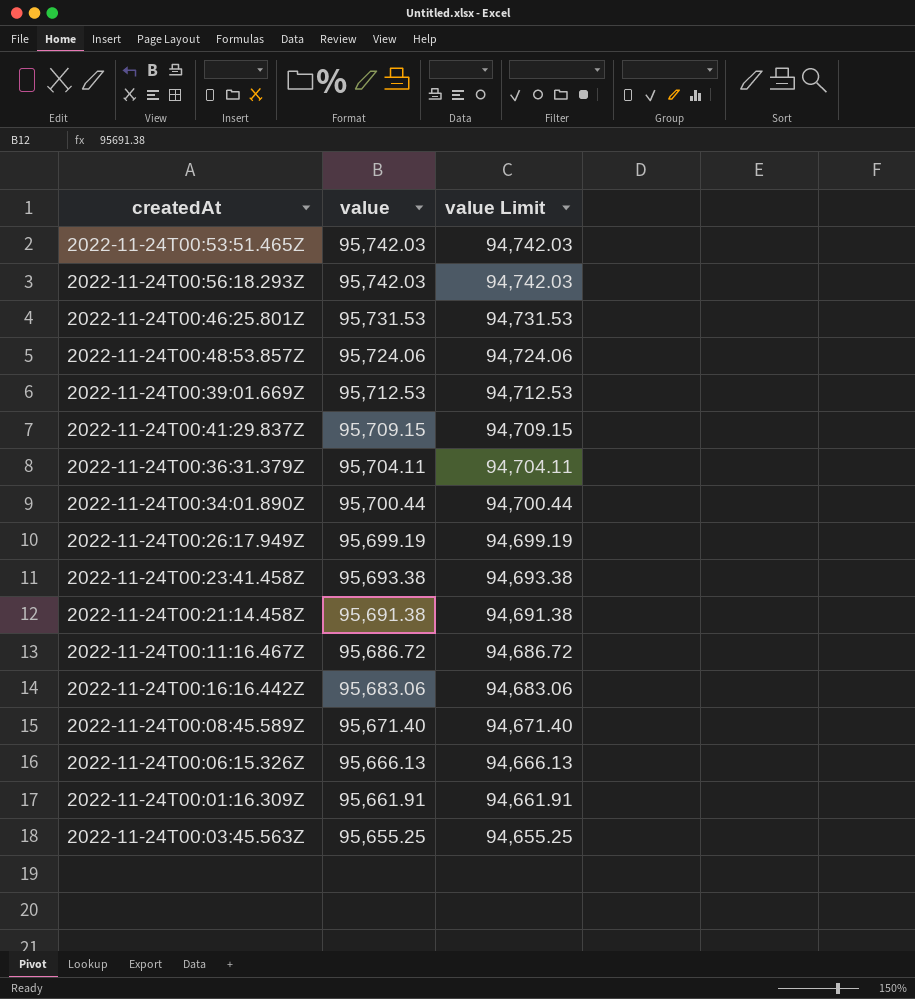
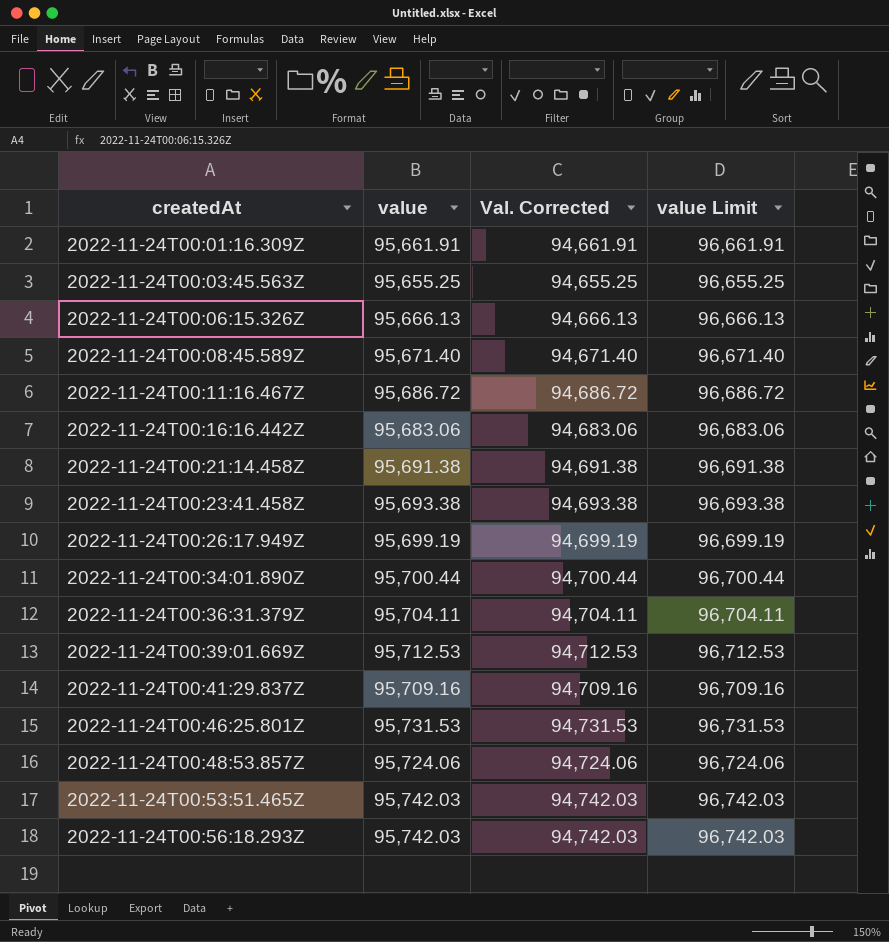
row order: value descending -> createdAt ascending
column Val. Corrected | formula: none -> [value] - 1000
column value Limit | formula: [value] - 1000 -> [value] + 1000
2022-11-24T00:41:29.837Z | value: 95,709.15 -> 95,709.16

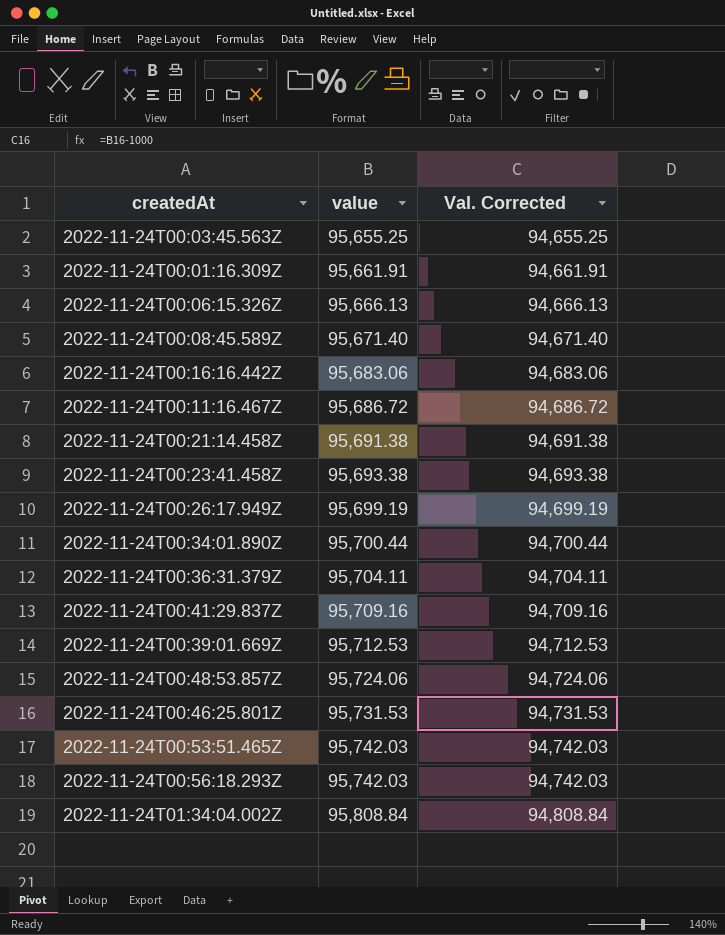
row order: createdAt ascending -> value ascending
column value Limit | formula: [value] + 1000 -> none
row 2022-11-24T01:34:04.002Z: none -> 95,808.84 | 94,808.84

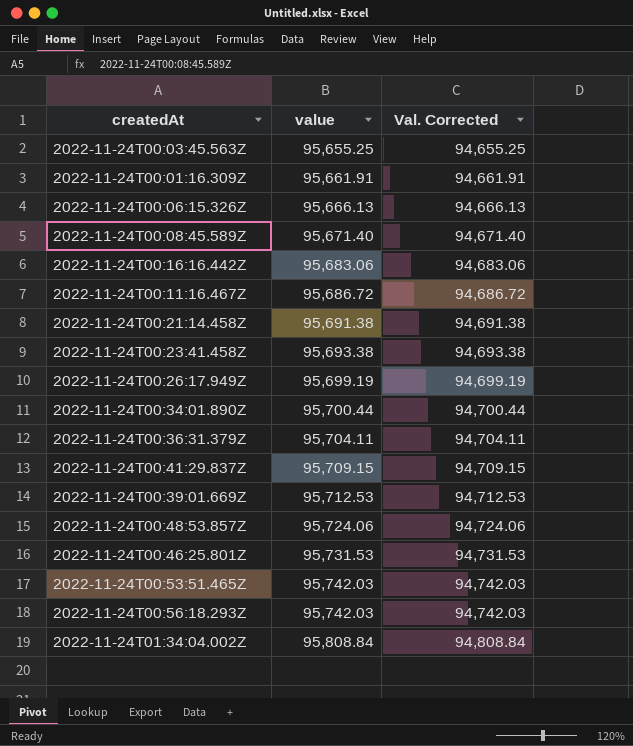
2022-11-24T00:41:29.837Z | value: 95,709.16 -> 95,709.15
2022-11-24T00:41:29.837Z | Val. Corrected: 94,709.16 -> 94,709.15

